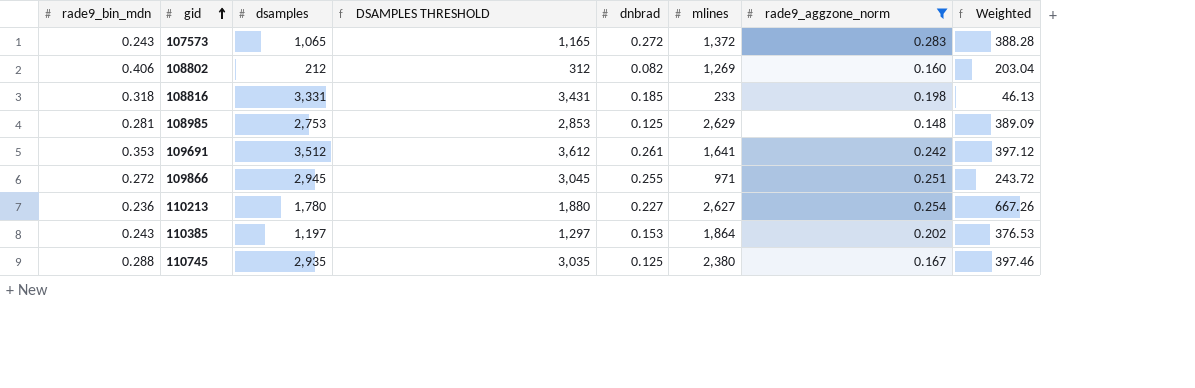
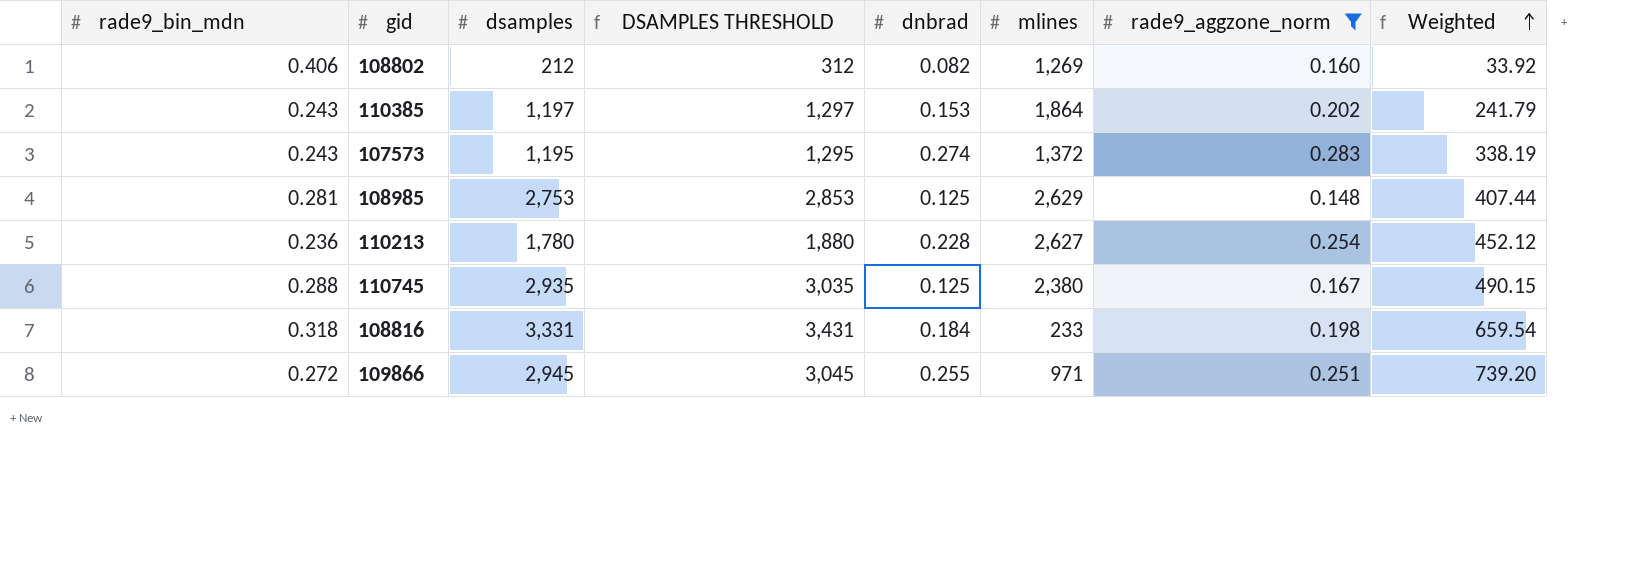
row order: gid ascending -> Weighted ascending
column Weighted | formula: [mlines] * [rade9_aggzone_norm] -> [dsamples] * [rade9_aggzone_norm]
row 109691: 0.353 | 3,512 | 3,612 | 0.261 | 1,641 | 0.242 | 397.12 -> none
107573 | dsamples: 1,065 -> 1,195
107573 | DSAMPLES THRESHOLD: 1,165 -> 1,295
107573 | dnbrad: 0.272 -> 0.274
110213 | dnbrad: 0.227 -> 0.228
108816 | dnbrad: 0.185 -> 0.184

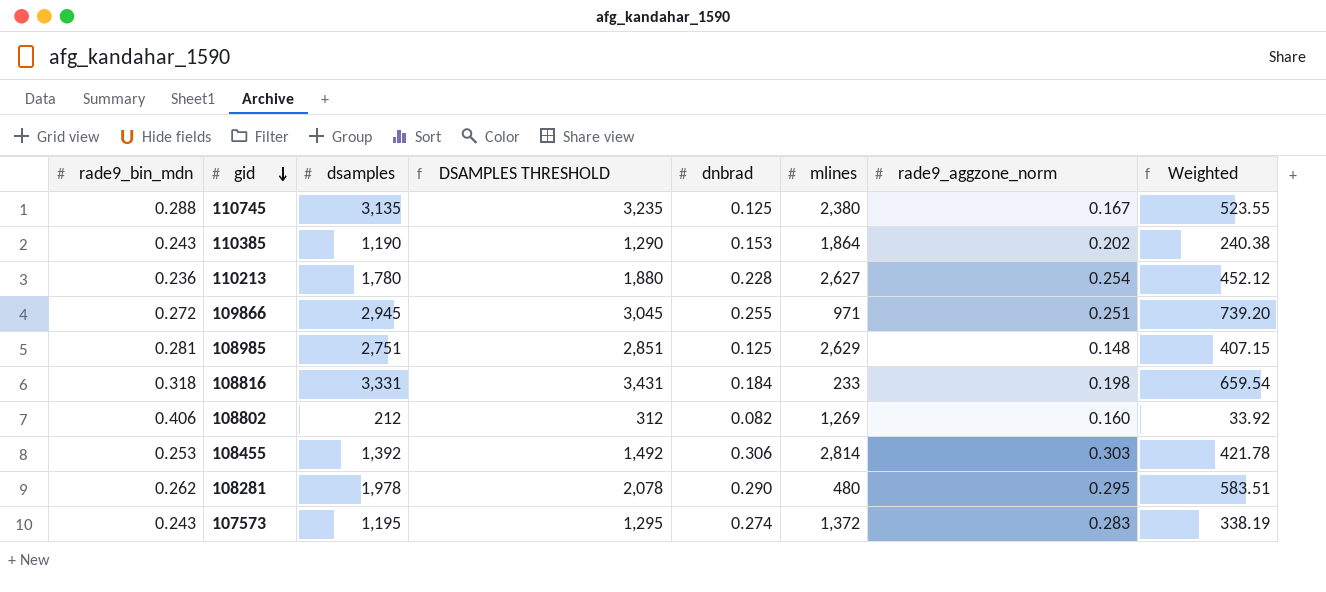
filter: rade9_aggzone_norm <= 0.283 -> none
row order: Weighted ascending -> gid descending
110745 | dsamples: 2,935 -> 3,135
110745 | DSAMPLES THRESHOLD: 3,035 -> 3,235
110745 | Weighted: 490.15 -> 523.55
110385 | dsamples: 1,197 -> 1,190
110385 | DSAMPLES THRESHOLD: 1,297 -> 1,290
110385 | Weighted: 241.79 -> 240.38
108985 | dsamples: 2,753 -> 2,751
108985 | DSAMPLES THRESHOLD: 2,853 -> 2,851
108985 | Weighted: 407.44 -> 407.15

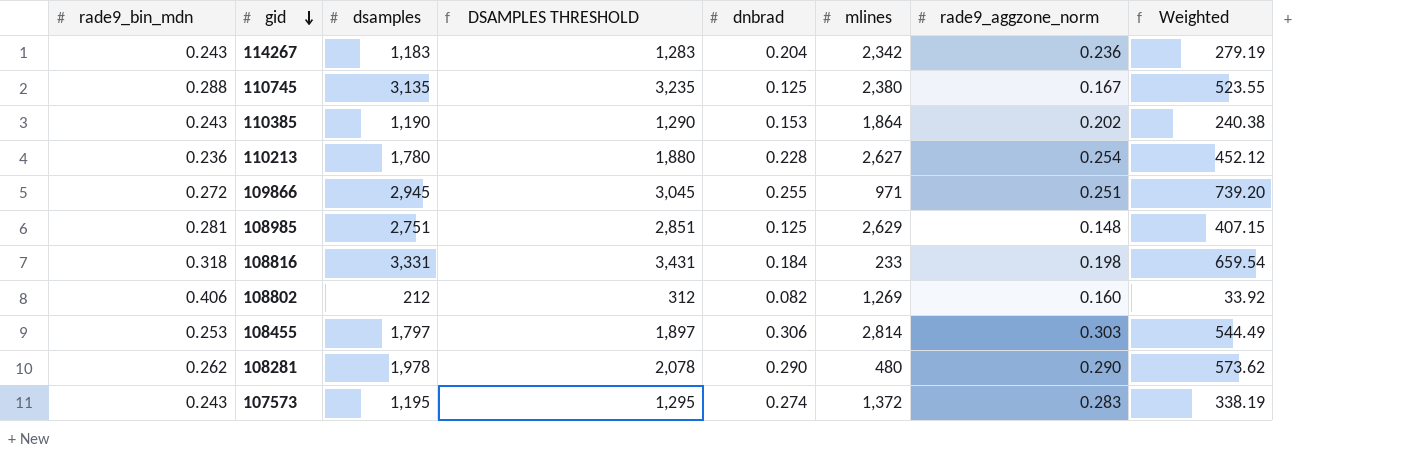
row 114267: none -> 0.243 | 1,183 | 1,283 | 0.204 | 2,342 | 0.236 | 279.19
108455 | dsamples: 1,392 -> 1,797
108455 | DSAMPLES THRESHOLD: 1,492 -> 1,897
108455 | Weighted: 421.78 -> 544.49
108281 | rade9_aggzone_norm: 0.295 -> 0.290
108281 | Weighted: 583.51 -> 573.62

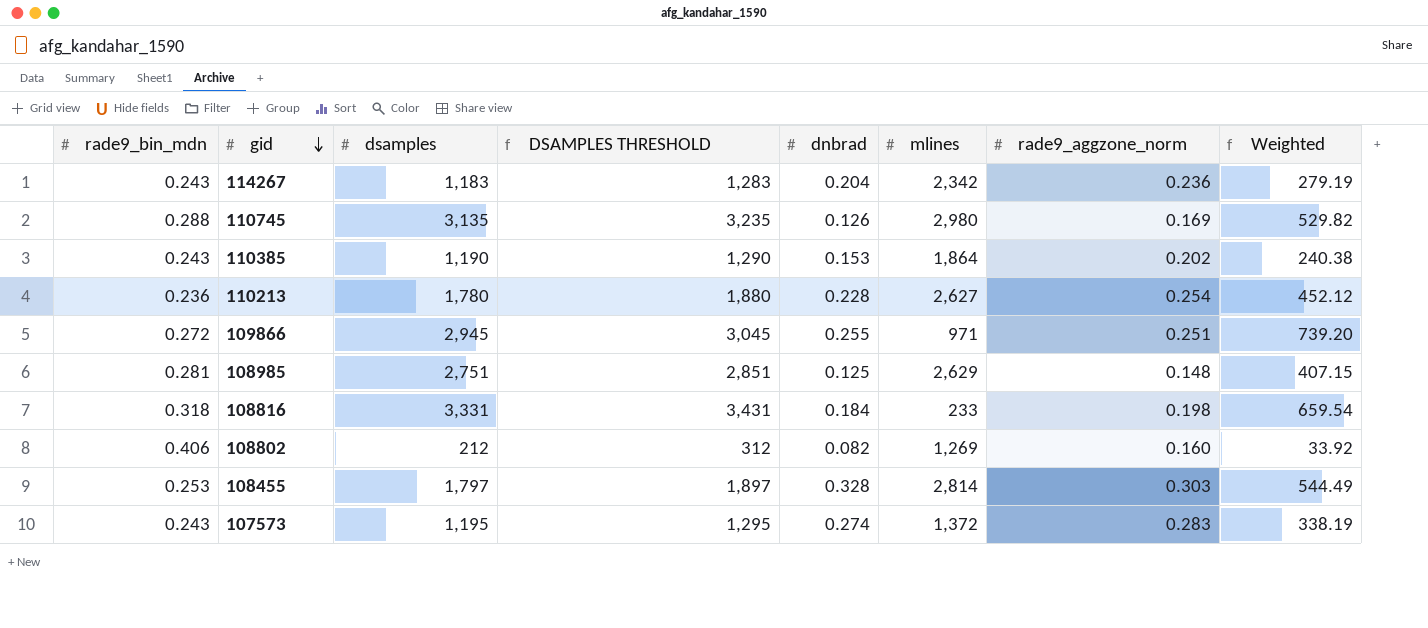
row 108281: 0.262 | 1,978 | 2,078 | 0.290 | 480 | 0.290 | 573.62 -> none
110745 | dnbrad: 0.125 -> 0.126
110745 | mlines: 2,380 -> 2,980
110745 | rade9_aggzone_norm: 0.167 -> 0.169
110745 | Weighted: 523.55 -> 529.82
108455 | dnbrad: 0.306 -> 0.328

